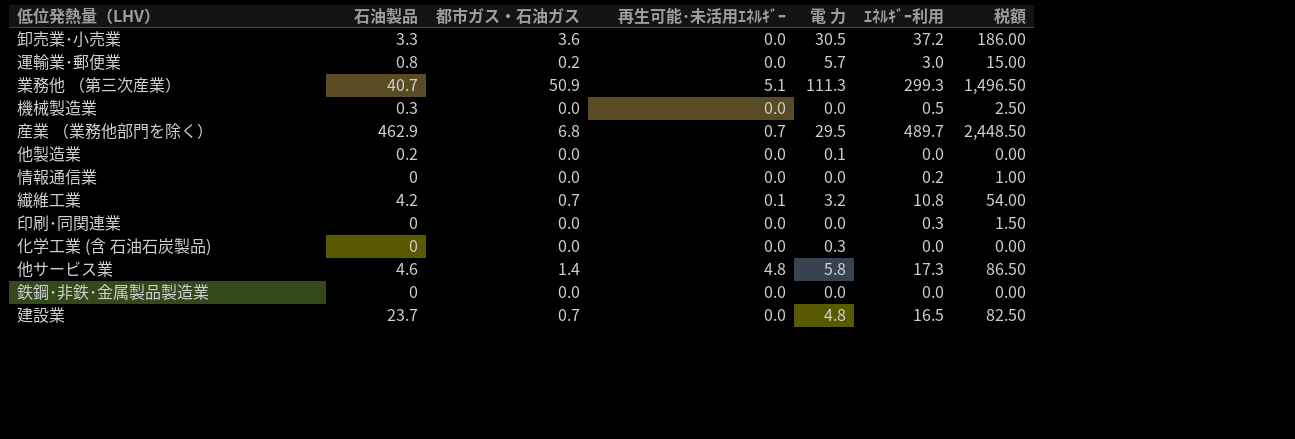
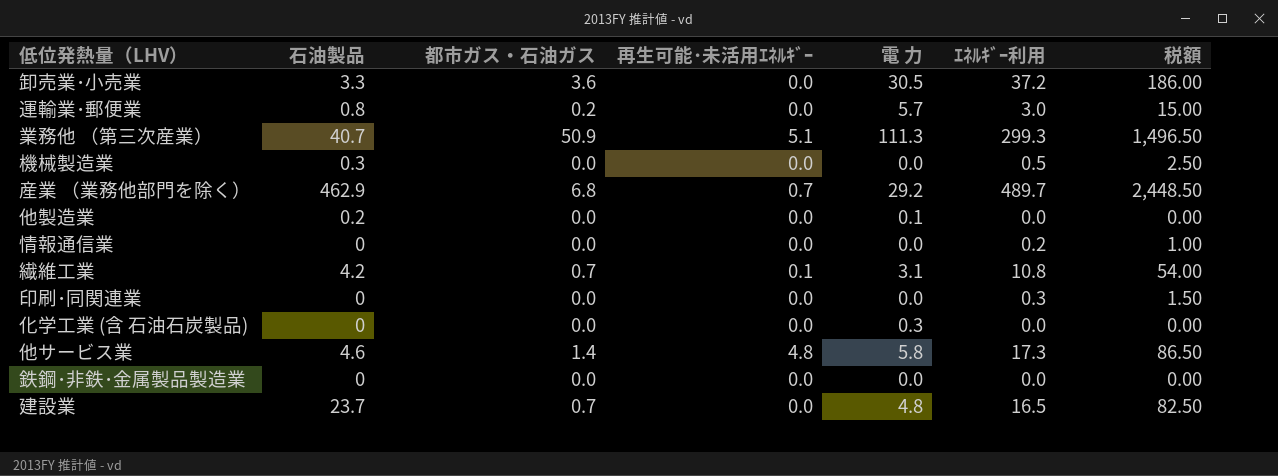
産業 （業務他部門を除く） | 電 力: 29.5 -> 29.2
繊維工業 | 電 力: 3.2 -> 3.1

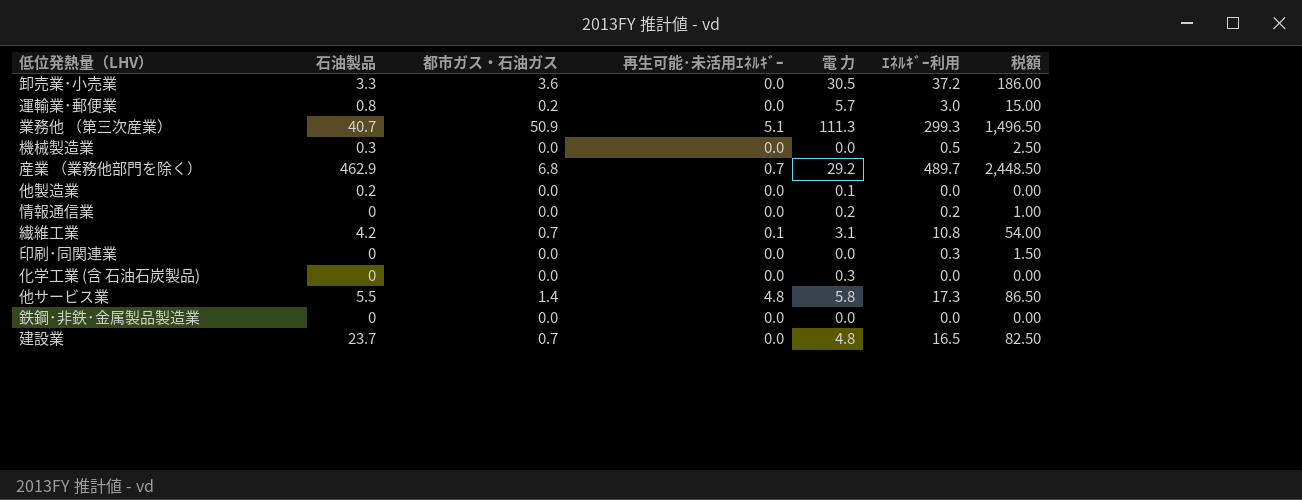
情報通信業 | 電 力: 0.0 -> 0.2
他サービス業 | 石油製品: 4.6 -> 5.5

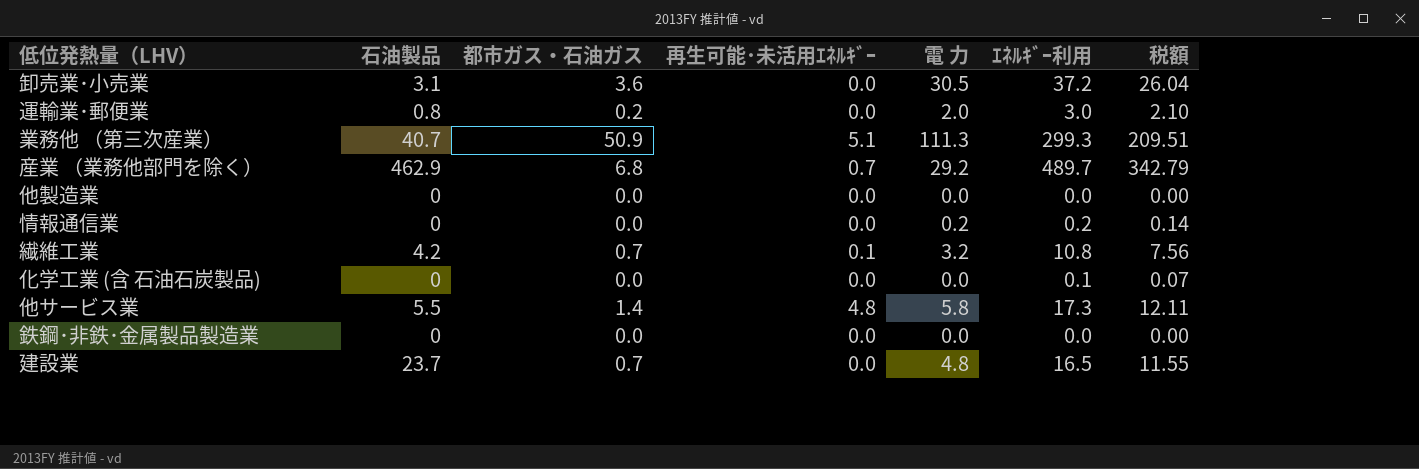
column 税額 | formula: [ｴﾈﾙｷﾞｰ利用] * 5 -> [ｴﾈﾙｷﾞｰ利用] * 0.7
row 機械製造業: 0.3 | 0.0 | 0.0 | 0.0 | 0.5 | 2.50 -> none
row 印刷･同関連業: 0 | 0.0 | 0.0 | 0.0 | 0.3 | 1.50 -> none
卸売業･小売業 | 石油製品: 3.3 -> 3.1
運輸業･郵便業 | 電 力: 5.7 -> 2.0
他製造業 | 石油製品: 0.2 -> 0
他製造業 | 電 力: 0.1 -> 0.0
繊維工業 | 電 力: 3.1 -> 3.2
化学工業 (含 石油石炭製品) | 電 力: 0.3 -> 0.0
化学工業 (含 石油石炭製品) | ｴﾈﾙｷﾞｰ利用: 0.0 -> 0.1

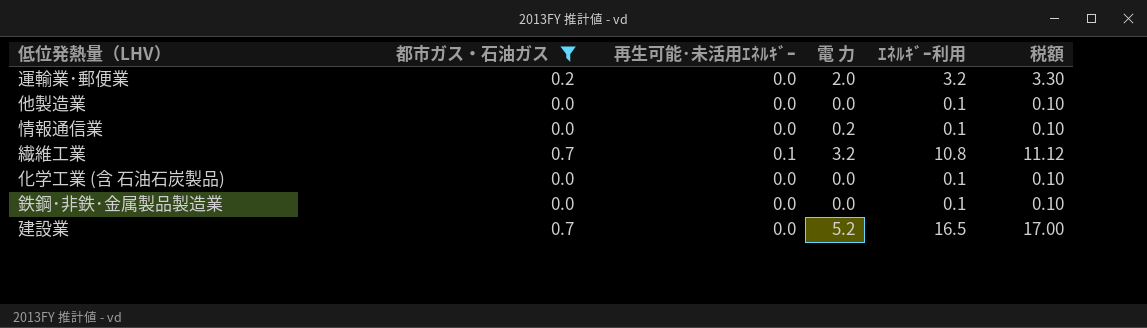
filter: none -> 都市ガス・石油ガス <= 0.7
column 石油製品 | position: 2 -> none
column 税額 | formula: [ｴﾈﾙｷﾞｰ利用] * 0.7 -> [ｴﾈﾙｷﾞｰ利用] * 1.03
運輸業･郵便業 | ｴﾈﾙｷﾞｰ利用: 3.0 -> 3.2
他製造業 | ｴﾈﾙｷﾞｰ利用: 0.0 -> 0.1
情報通信業 | ｴﾈﾙｷﾞｰ利用: 0.2 -> 0.1
鉄鋼･非鉄･金属製品製造業 | ｴﾈﾙｷﾞｰ利用: 0.0 -> 0.1
建設業 | 電 力: 4.8 -> 5.2

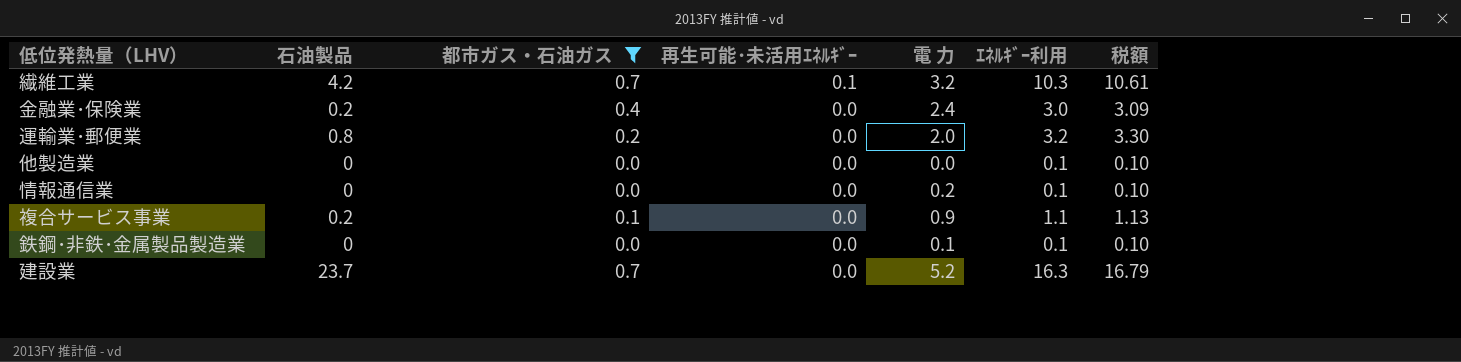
row order: none -> 再生可能･未活用ｴﾈﾙｷﾞｰ descending
column 石油製品 | position: none -> 2
row 化学工業 (含 石油石炭製品): 0.0 | 0.0 | 0.0 | 0.1 | 0.10 -> none
繊維工業 | ｴﾈﾙｷﾞｰ利用: 10.8 -> 10.3
繊維工業 | 税額: 11.12 -> 10.61
row 金融業･保険業: none -> 0.2 | 0.4 | 0.0 | 2.4 | 3.0 | 3.09
row 複合サービス事業: none -> 0.2 | 0.1 | 0.0 | 0.9 | 1.1 | 1.13
鉄鋼･非鉄･金属製品製造業 | 電 力: 0.0 -> 0.1
建設業 | ｴﾈﾙｷﾞｰ利用: 16.5 -> 16.3
建設業 | 税額: 17.00 -> 16.79

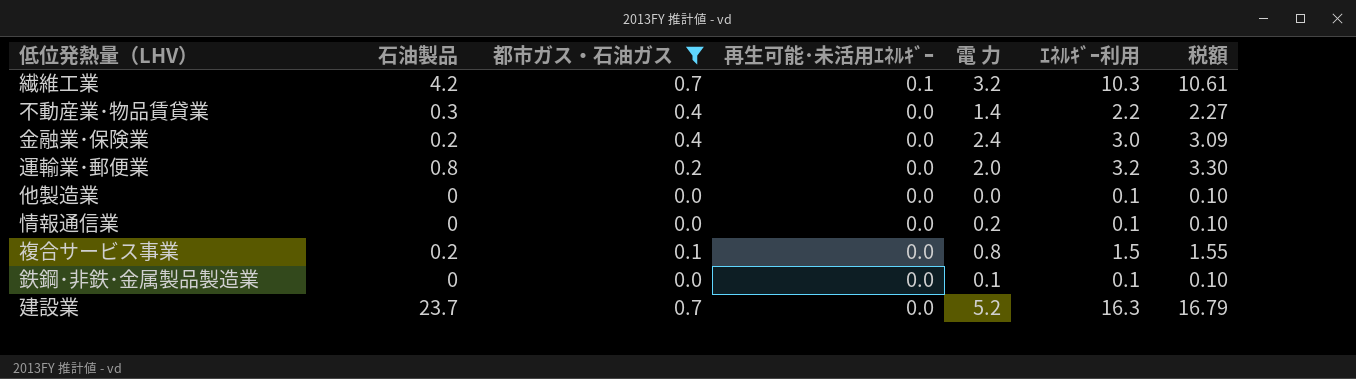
row 不動産業･物品賃貸業: none -> 0.3 | 0.4 | 0.0 | 1.4 | 2.2 | 2.27
複合サービス事業 | 電 力: 0.9 -> 0.8
複合サービス事業 | ｴﾈﾙｷﾞｰ利用: 1.1 -> 1.5
複合サービス事業 | 税額: 1.13 -> 1.55

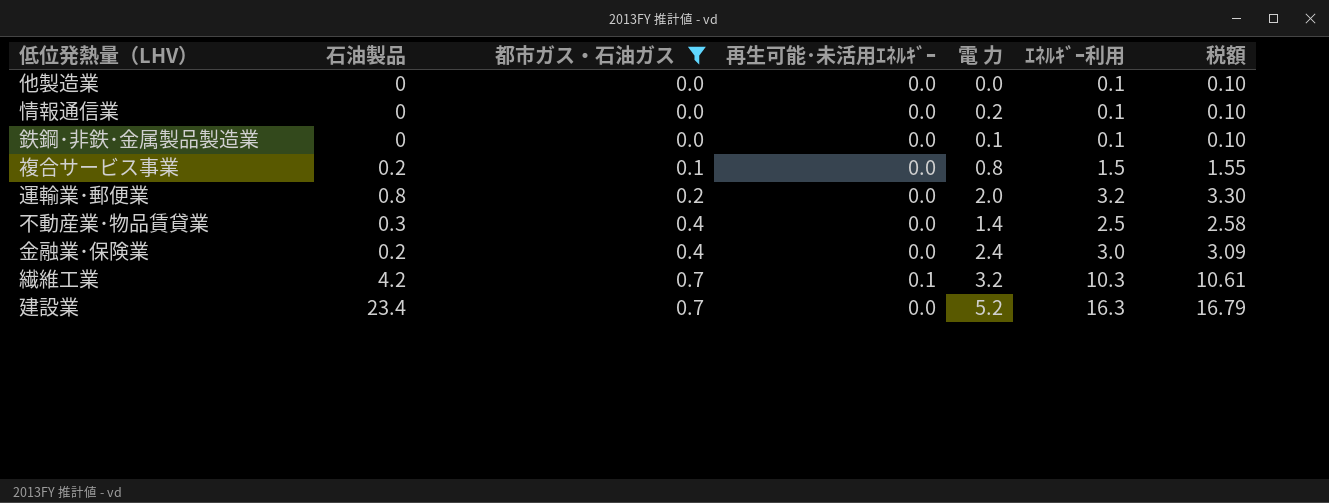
row order: 再生可能･未活用ｴﾈﾙｷﾞｰ descending -> 都市ガス・石油ガス ascending
不動産業･物品賃貸業 | ｴﾈﾙｷﾞｰ利用: 2.2 -> 2.5
不動産業･物品賃貸業 | 税額: 2.27 -> 2.58
建設業 | 石油製品: 23.7 -> 23.4

